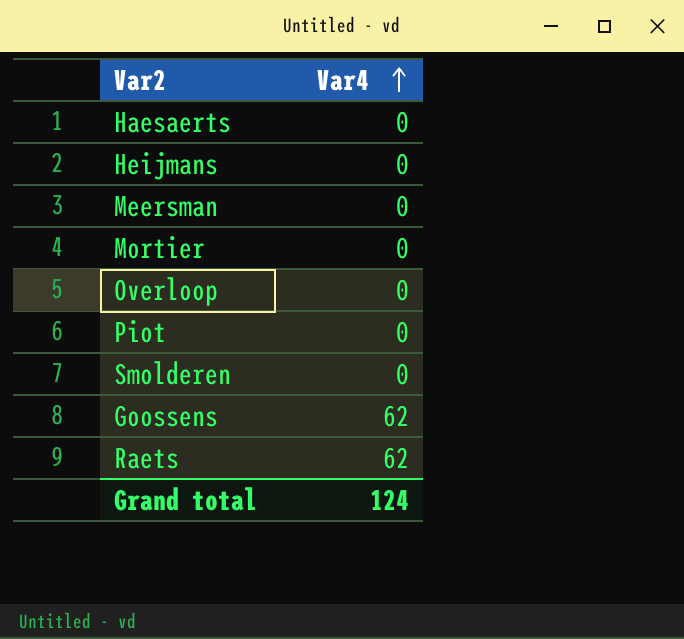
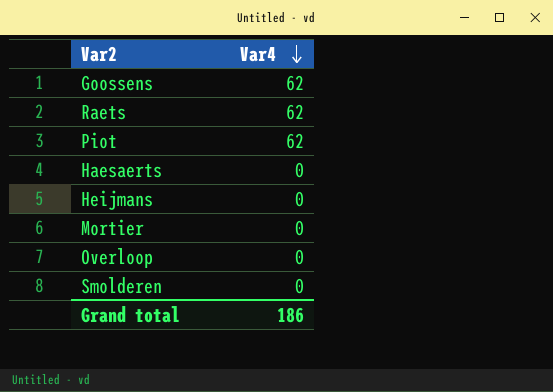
row order: Var4 ascending -> Var4 descending
row Meersman: 0 -> none
Piot | Var4: 0 -> 62
Grand total | Var4: 124 -> 186

